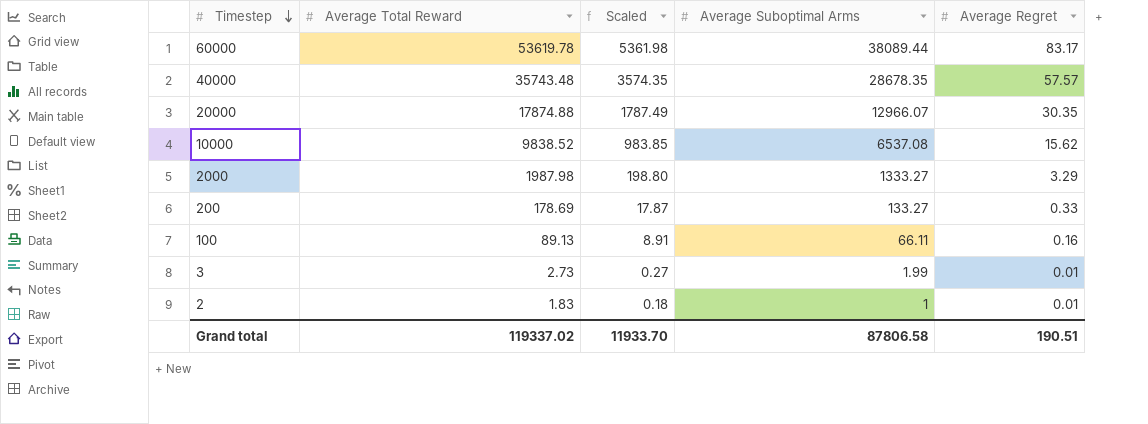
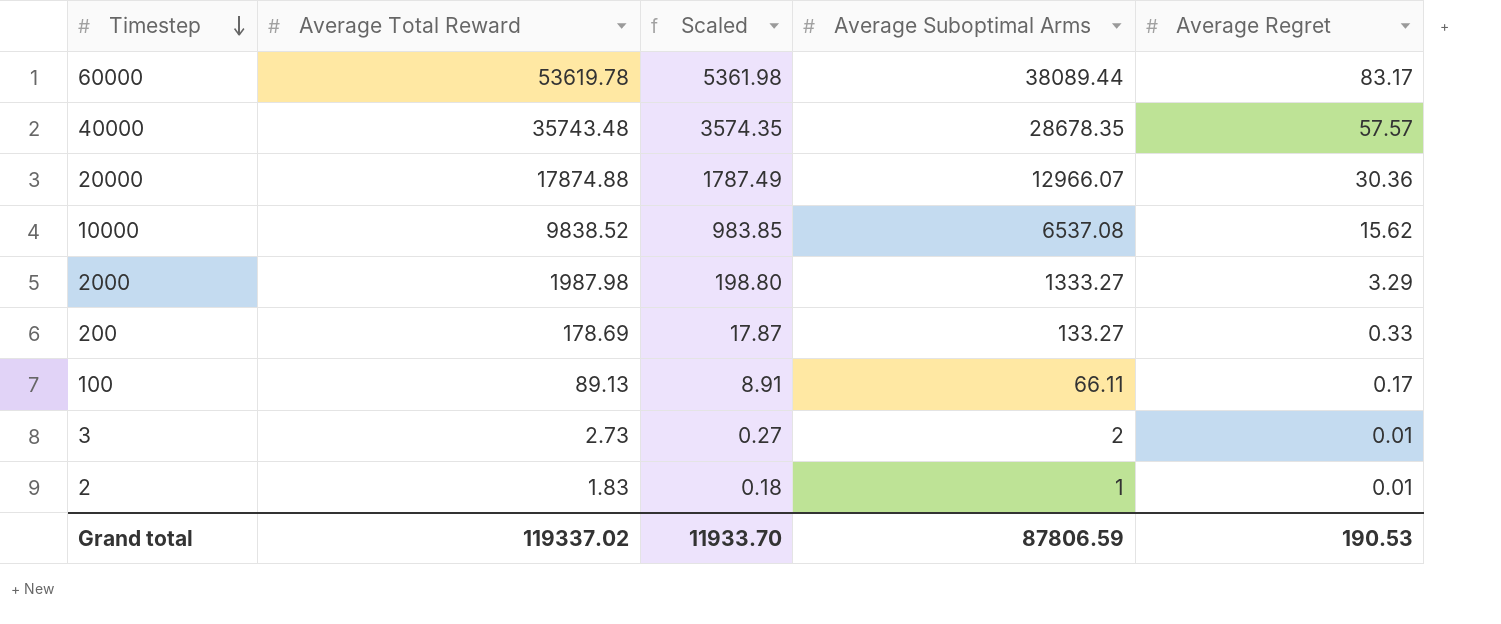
20000 | Average Regret: 30.35 -> 30.36
100 | Average Regret: 0.16 -> 0.17
3 | Average Suboptimal Arms: 1.99 -> 2
Grand total | Average Suboptimal Arms: 87806.58 -> 87806.59
Grand total | Average Regret: 190.51 -> 190.53

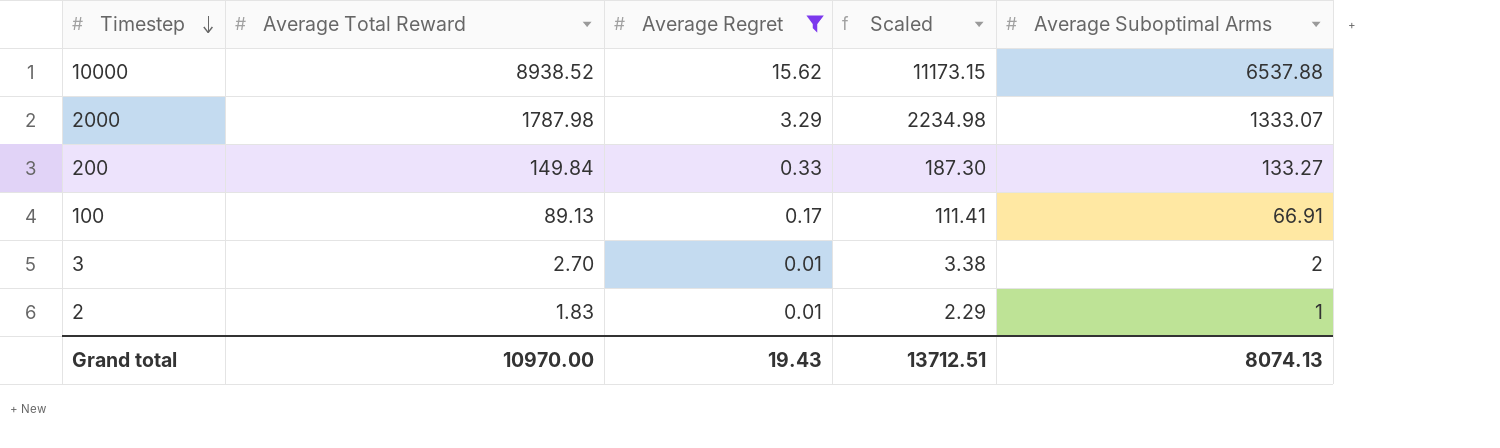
filter: none -> Average Regret <= 15.62
column Average Regret | position: 5 -> 3
column Scaled | formula: [Average Total Reward] * 0.1 -> [Average Total Reward] * 1.25
10000 | Average Total Reward: 9838.52 -> 8938.52
10000 | Average Suboptimal Arms: 6537.08 -> 6537.88
2000 | Average Total Reward: 1987.98 -> 1787.98
2000 | Average Suboptimal Arms: 1333.27 -> 1333.07
200 | Average Total Reward: 178.69 -> 149.84
100 | Average Suboptimal Arms: 66.11 -> 66.91
3 | Average Total Reward: 2.73 -> 2.70
Grand total | Average Total Reward: 119337.02 -> 10970.00
Grand total | Average Regret: 190.53 -> 19.43
Grand total | Scaled: 11933.70 -> 13712.51
Grand total | Average Suboptimal Arms: 87806.59 -> 8074.13

